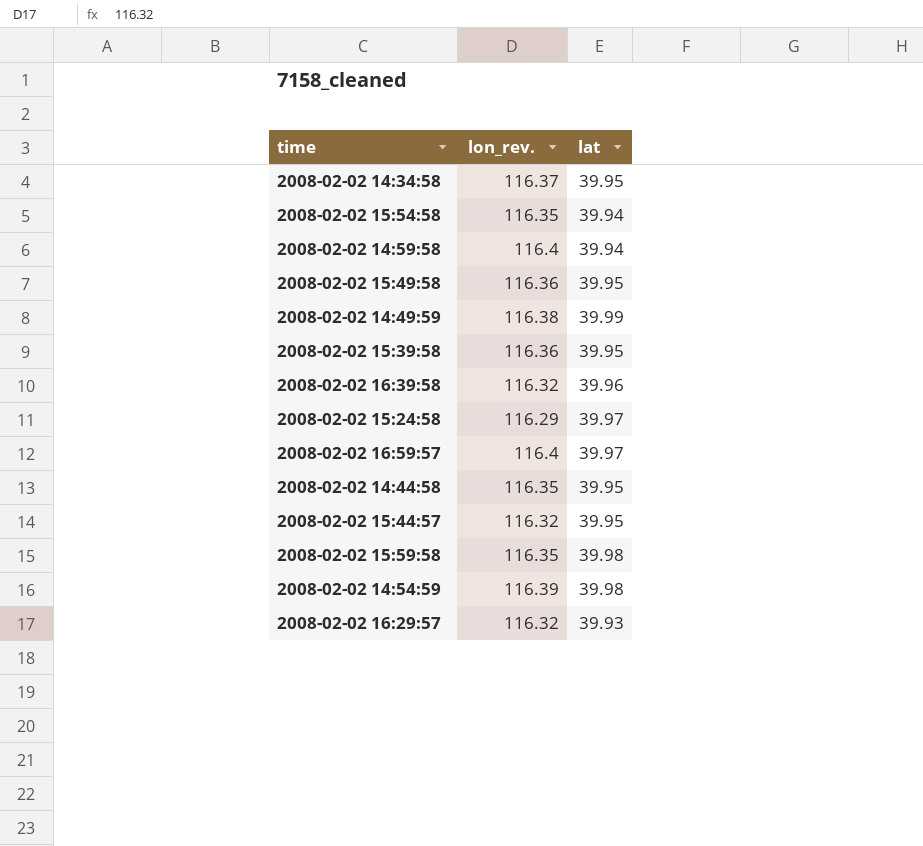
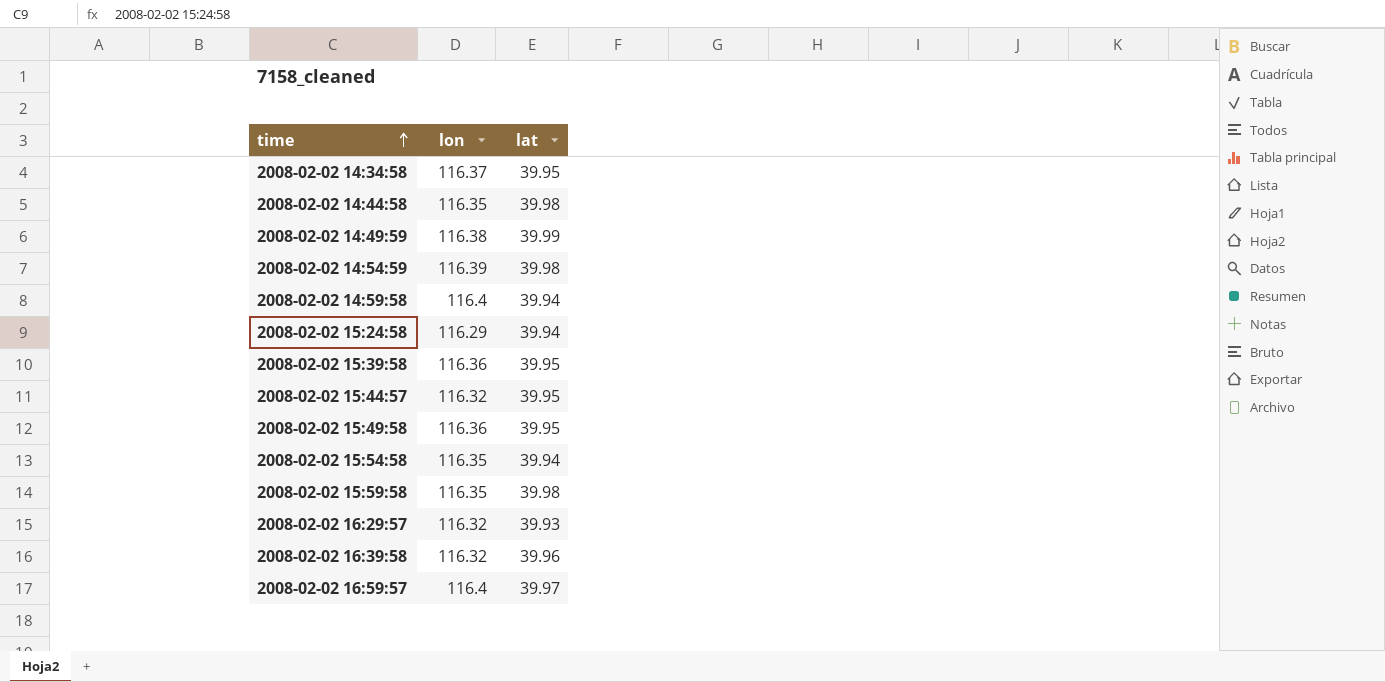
row order: none -> time ascending
column name: lon_rev. -> lon
2008-02-02 14:44:58 | lat: 39.95 -> 39.98
2008-02-02 15:24:58 | lat: 39.97 -> 39.94

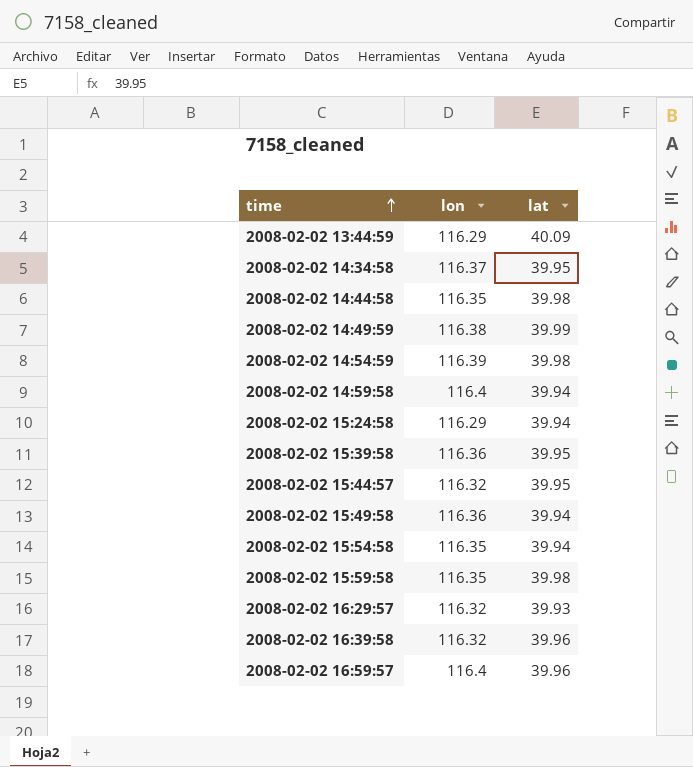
row 2008-02-02 13:44:59: none -> 116.29 | 40.09
2008-02-02 15:49:58 | lat: 39.95 -> 39.94
2008-02-02 16:59:57 | lat: 39.97 -> 39.96

